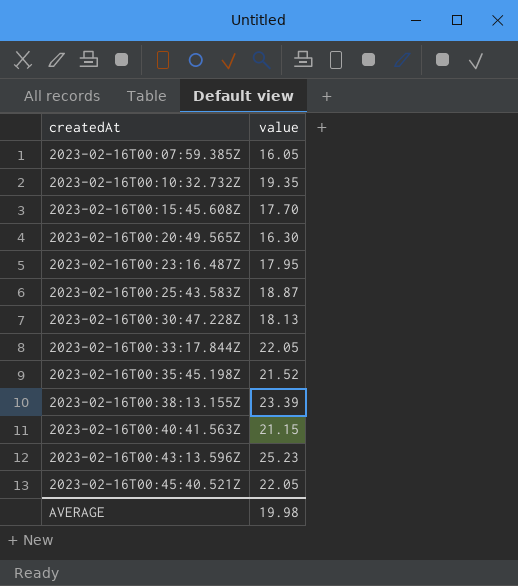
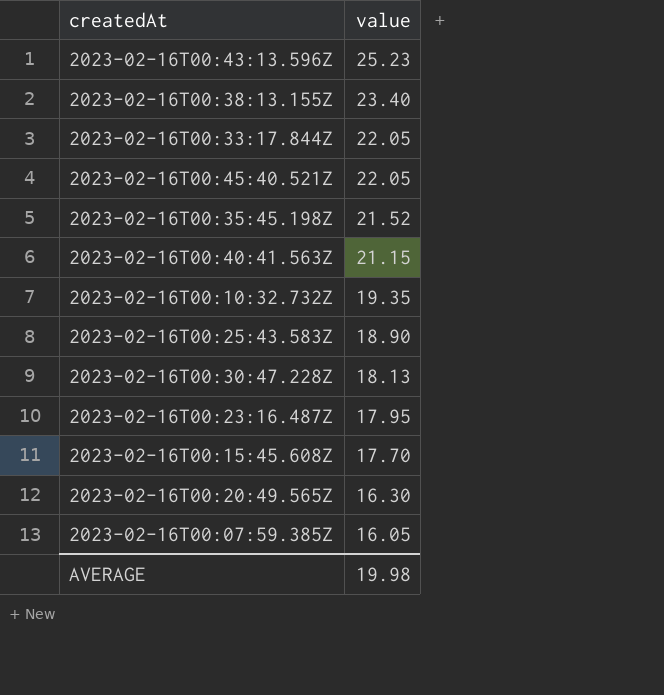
row order: createdAt ascending -> value descending
2023-02-16T00:38:13.155Z | value: 23.39 -> 23.40
2023-02-16T00:25:43.583Z | value: 18.87 -> 18.90

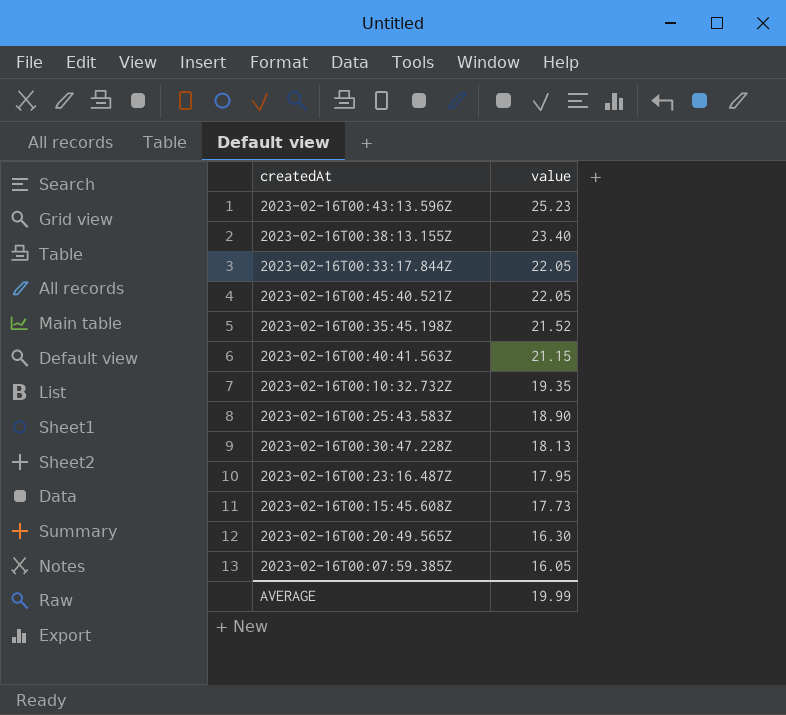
2023-02-16T00:15:45.608Z | value: 17.70 -> 17.73
AVERAGE | value: 19.98 -> 19.99

